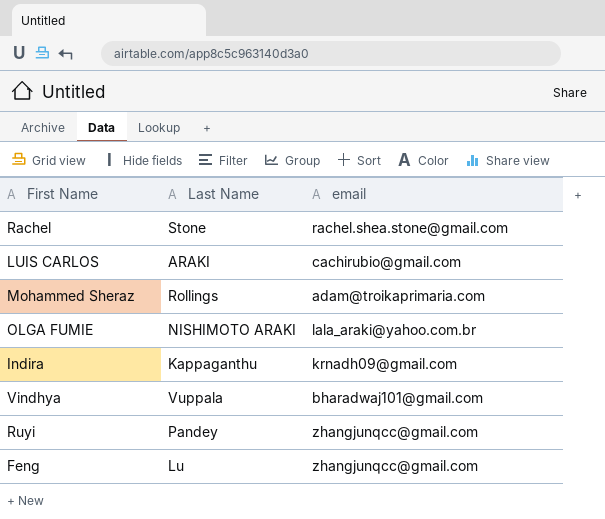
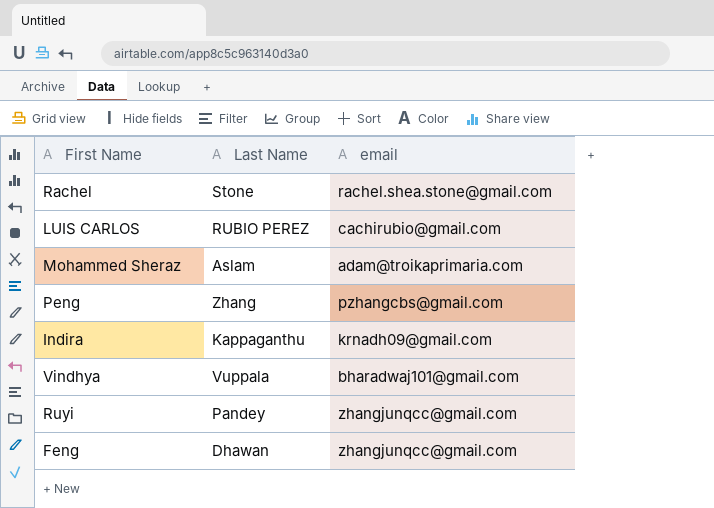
row OLGA FUMIE: NISHIMOTO ARAKI | lala_araki@yahoo.com.br -> none
LUIS CARLOS | Last Name: ARAKI -> RUBIO PEREZ
Mohammed Sheraz | Last Name: Rollings -> Aslam
row Peng: none -> Zhang | pzhangcbs@gmail.com
Feng | Last Name: Lu -> Dhawan

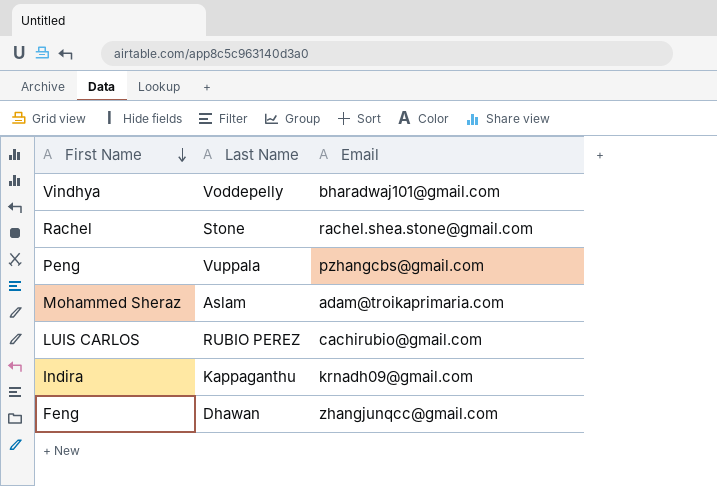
row order: none -> First Name descending
column name: email -> Email
row Ruyi: Pandey | zhangjunqcc@gmail.com -> none
Vindhya | Last Name: Vuppala -> Voddepelly
Peng | Last Name: Zhang -> Vuppala

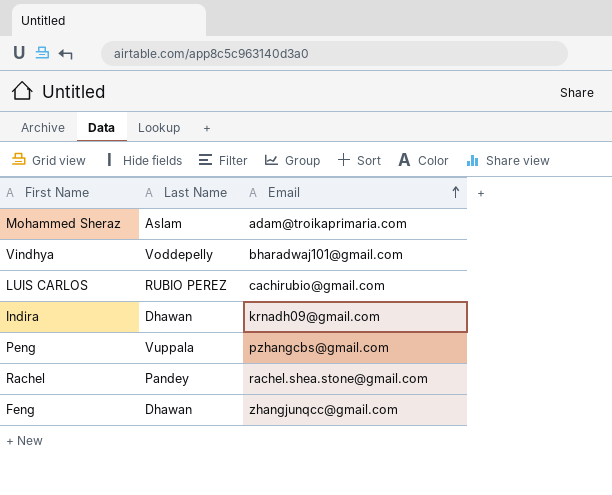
row order: First Name descending -> Email ascending
Indira | Last Name: Kappaganthu -> Dhawan
Rachel | Last Name: Stone -> Pandey

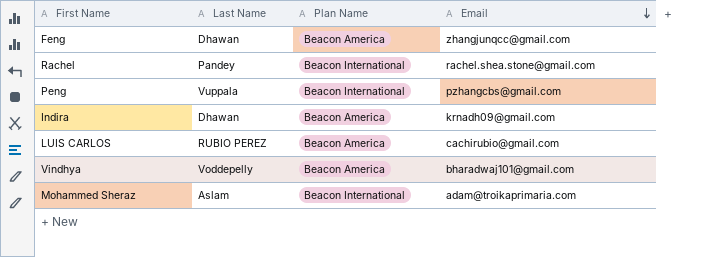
row order: Email ascending -> Email descending
column Plan Name | position: none -> 3

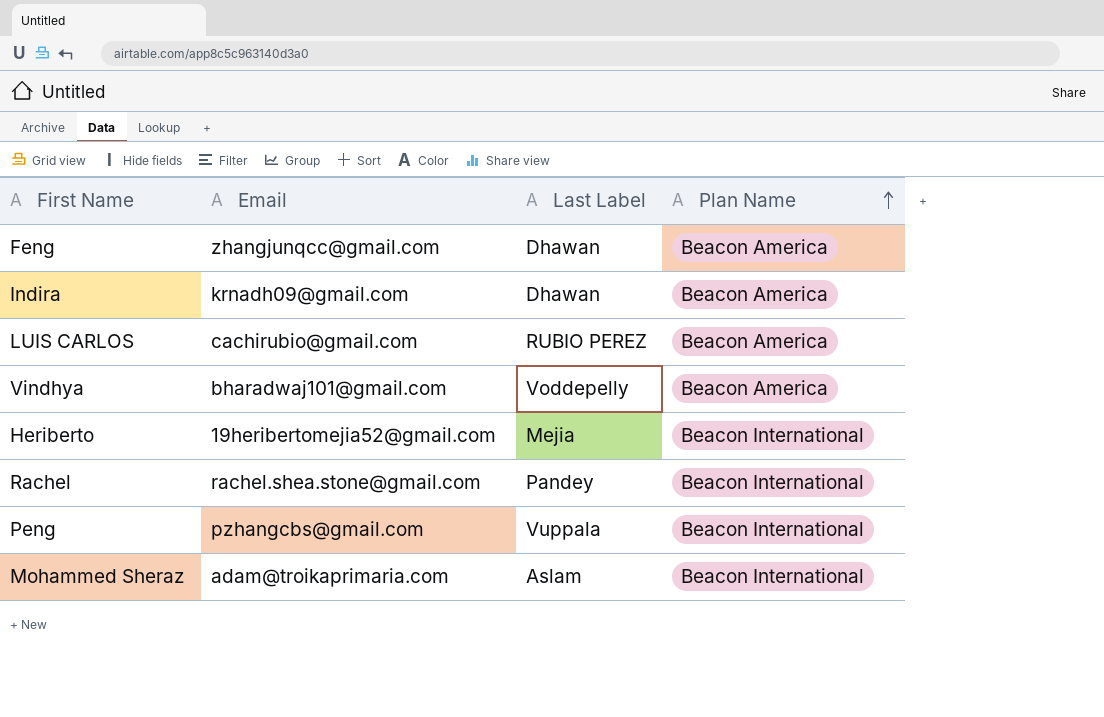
row order: Email descending -> Plan Name ascending
column Email | position: 4 -> 2
column name: Last Name -> Last Label
row Heriberto: none -> 19heribertomejia52@gmail.com | Mejia | Beacon International

